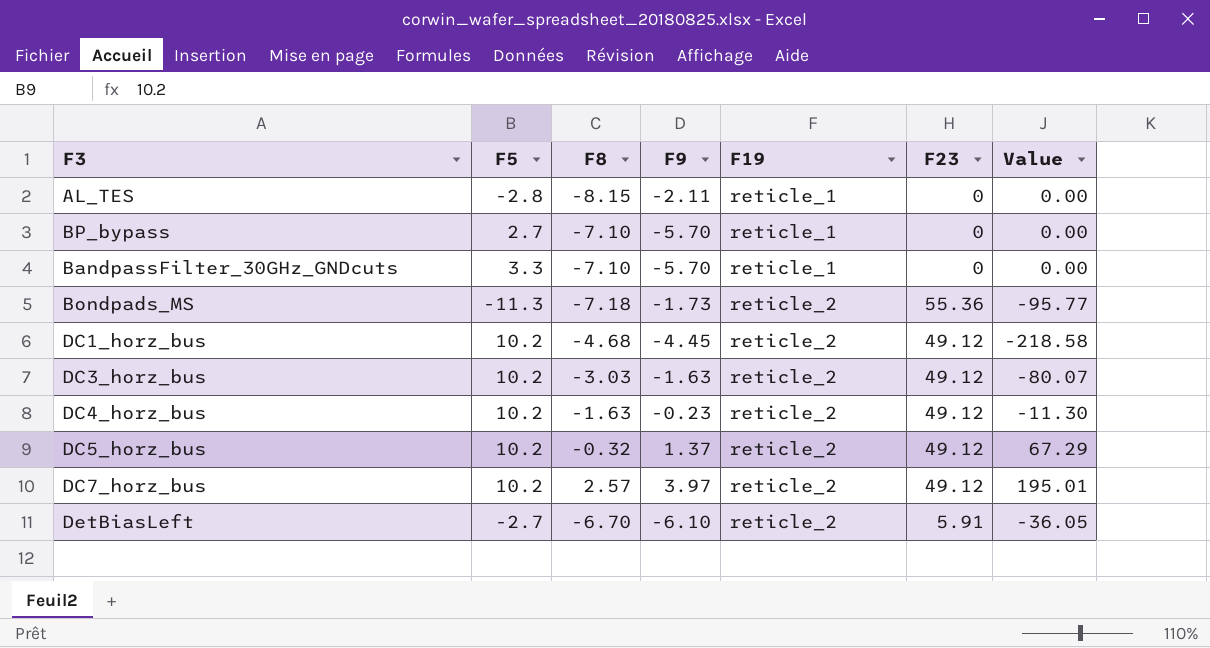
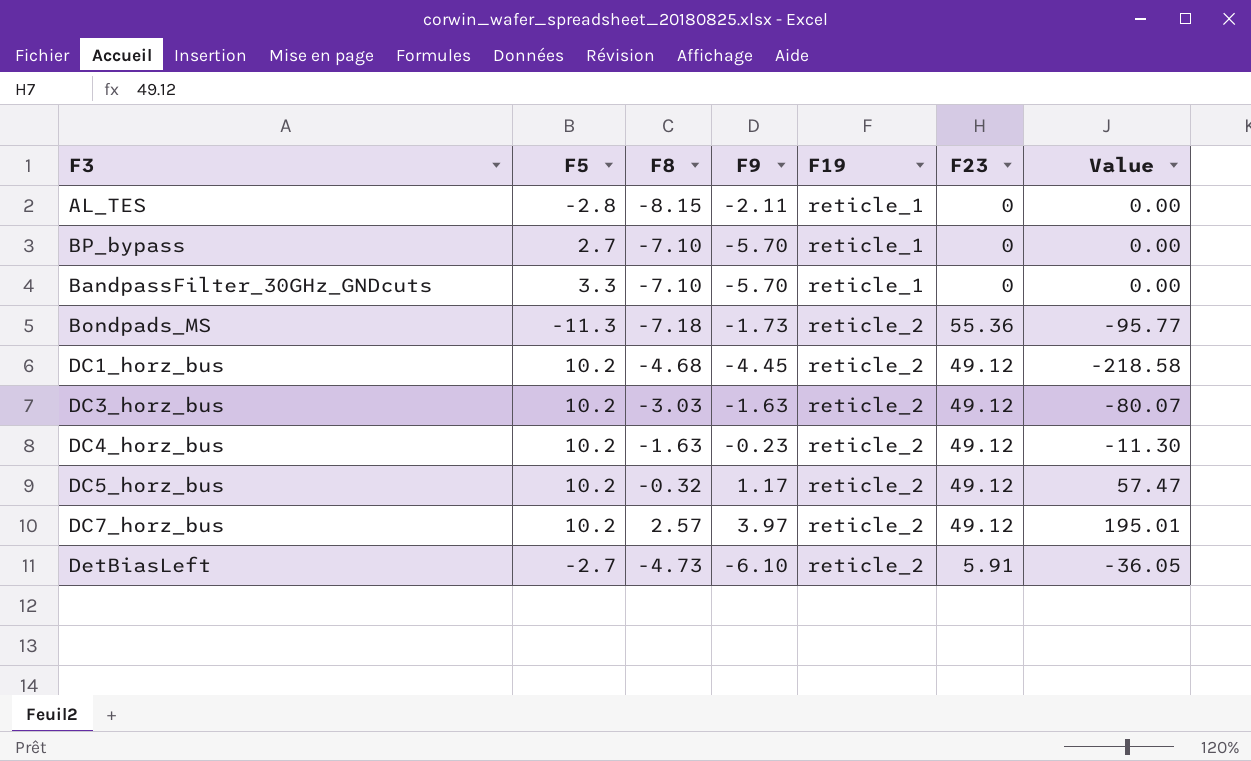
DC5_horz_bus | F9: 1.37 -> 1.17
DC5_horz_bus | Value: 67.29 -> 57.47
DetBiasLeft | F8: -6.70 -> -4.73

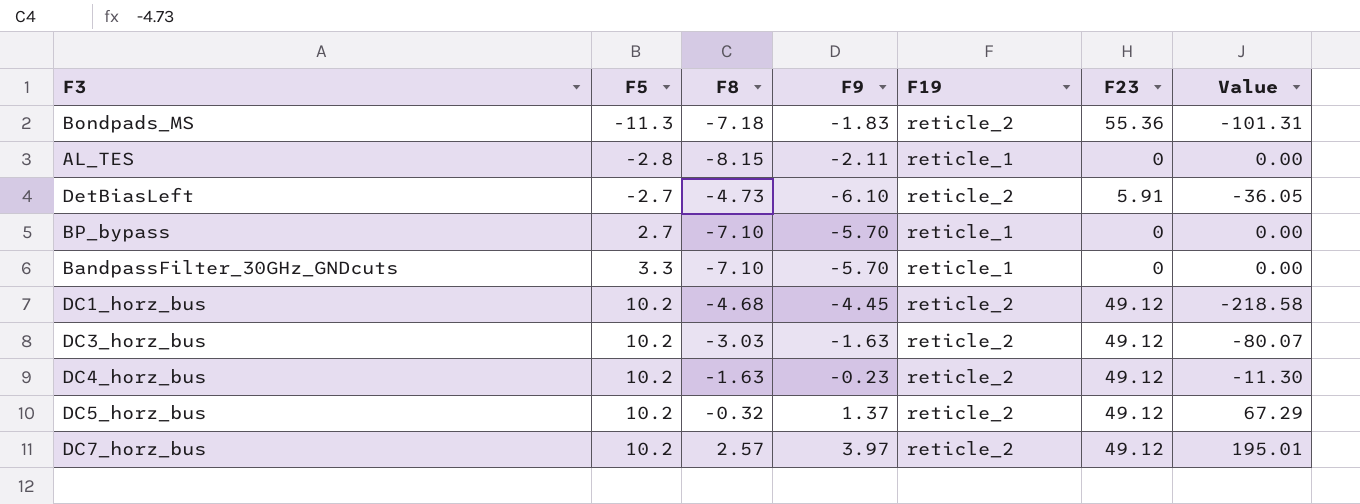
row order: F19 ascending -> F5 ascending
Bondpads_MS | F9: -1.73 -> -1.83
Bondpads_MS | Value: -95.77 -> -101.31
DC5_horz_bus | F9: 1.17 -> 1.37
DC5_horz_bus | Value: 57.47 -> 67.29

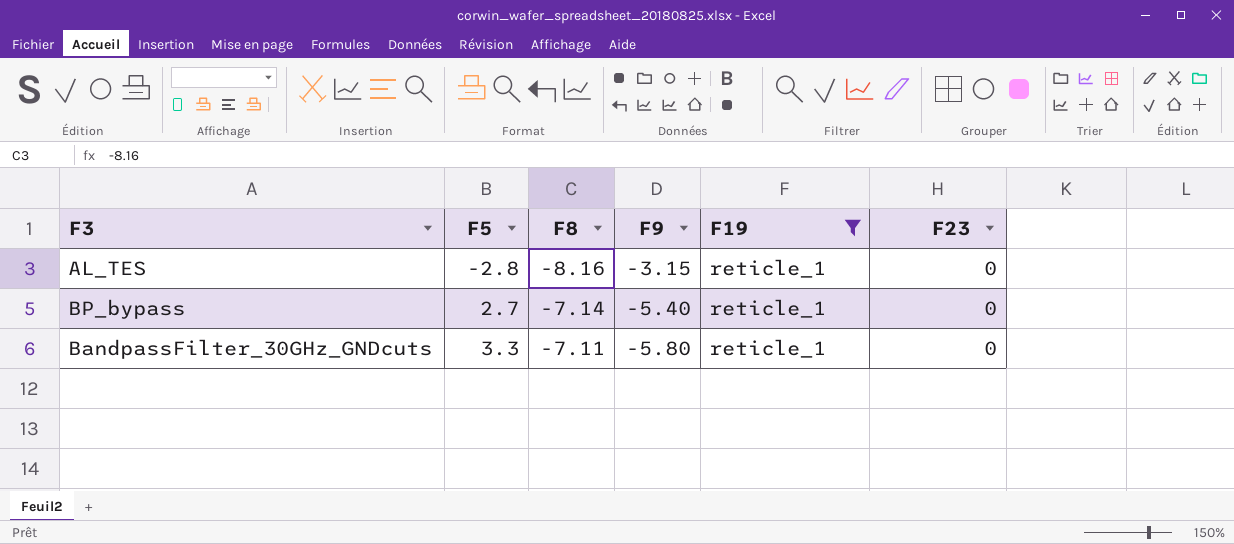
filter: none -> F19 = reticle_1
column Value | formula: [F9] * [F23] -> none
AL_TES | F8: -8.15 -> -8.16
AL_TES | F9: -2.11 -> -3.15
BP_bypass | F8: -7.10 -> -7.14
BP_bypass | F9: -5.70 -> -5.40
BandpassFilter_30GHz_GNDcuts | F8: -7.10 -> -7.11
BandpassFilter_30GHz_GNDcuts | F9: -5.70 -> -5.80

